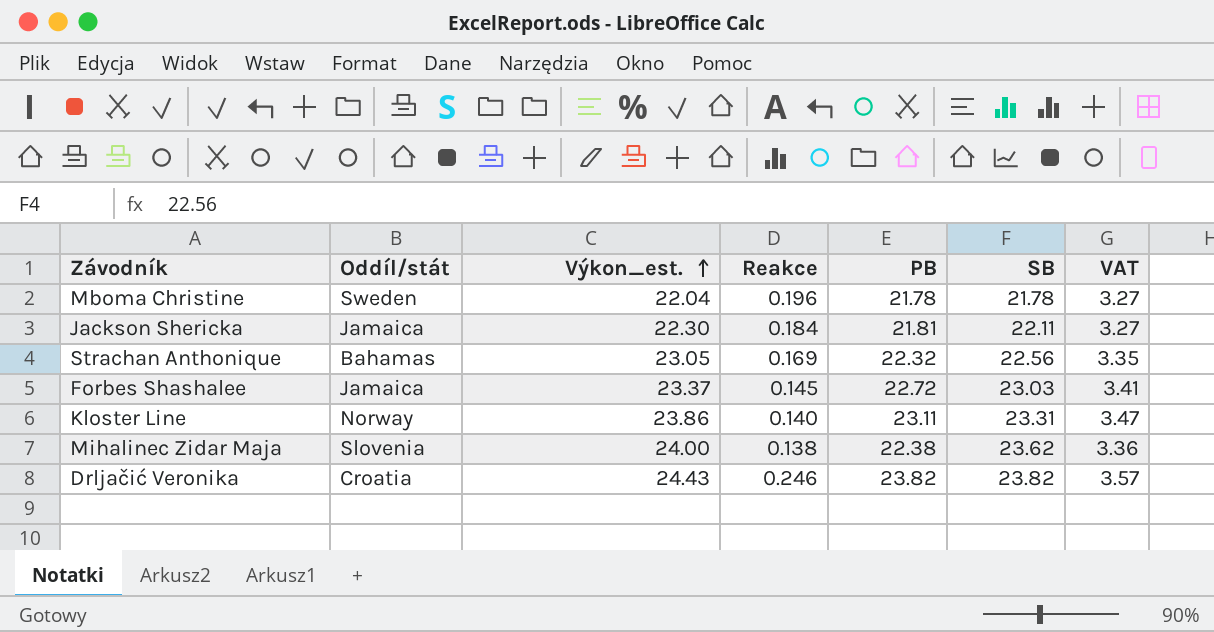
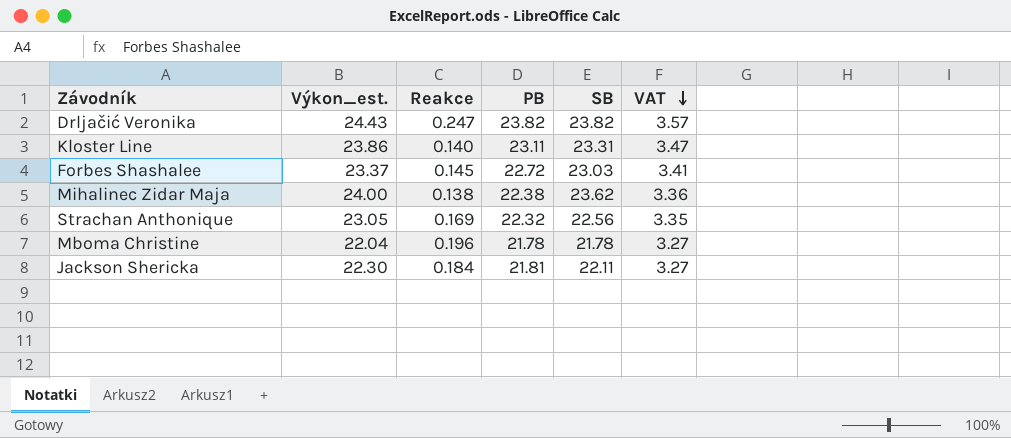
row order: Výkon_est. ascending -> VAT descending
column Oddíl/stát | position: 2 -> none
Drljačić Veronika | Reakce: 0.246 -> 0.247

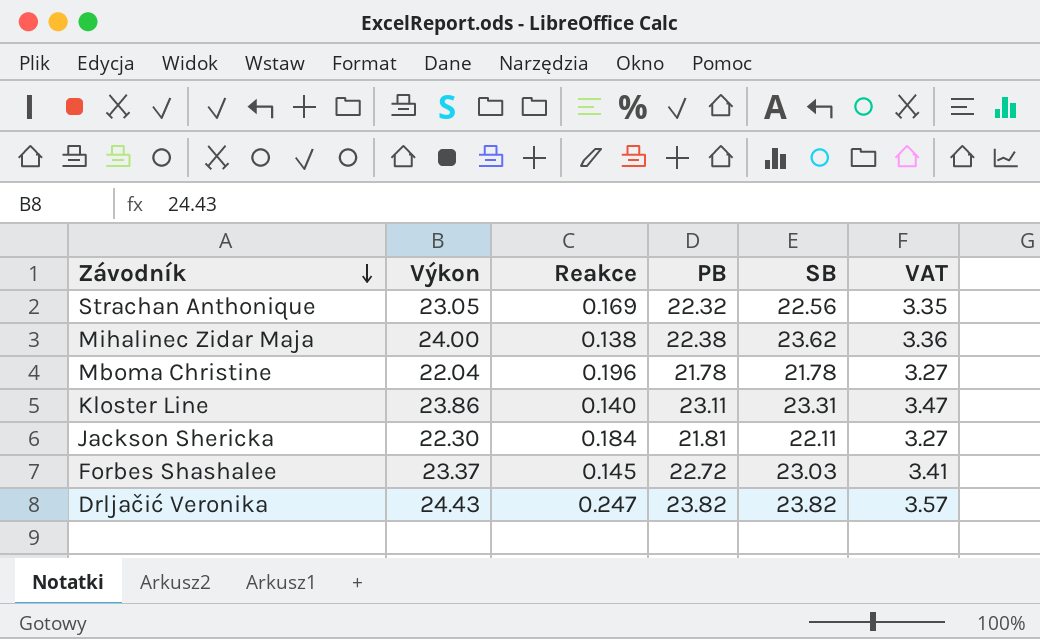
row order: VAT descending -> Závodník descending
column name: Výkon_est. -> Výkon

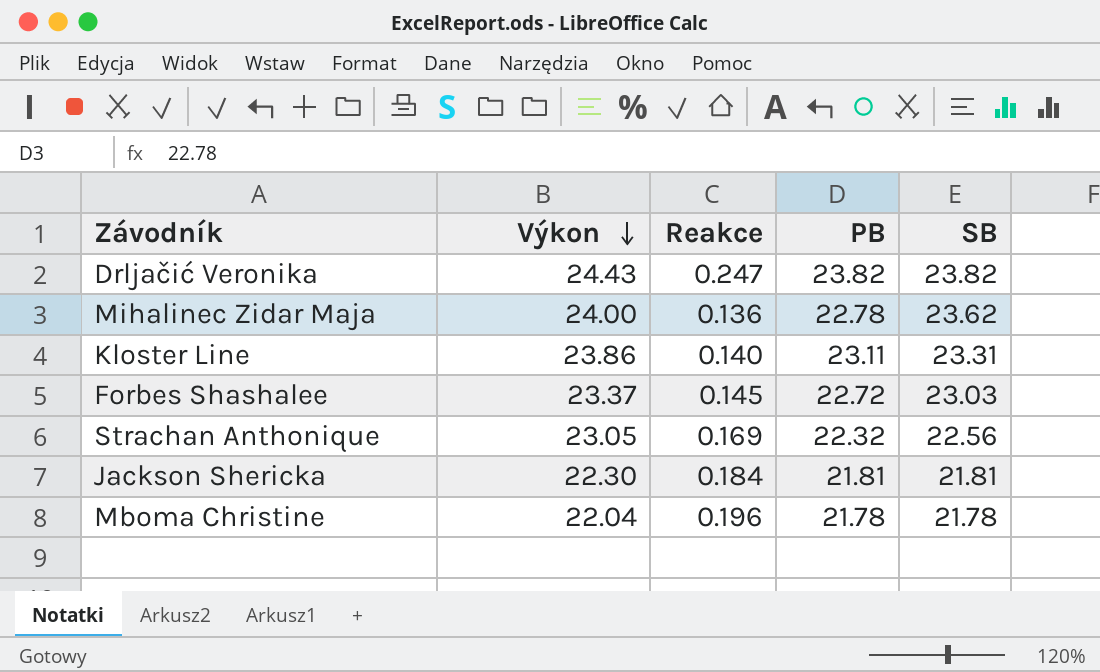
row order: Závodník descending -> Výkon descending
column VAT | formula: [PB] * 0.15 -> none
Mihalinec Zidar Maja | Reakce: 0.138 -> 0.136
Mihalinec Zidar Maja | PB: 22.38 -> 22.78
Jackson Shericka | SB: 22.11 -> 21.81

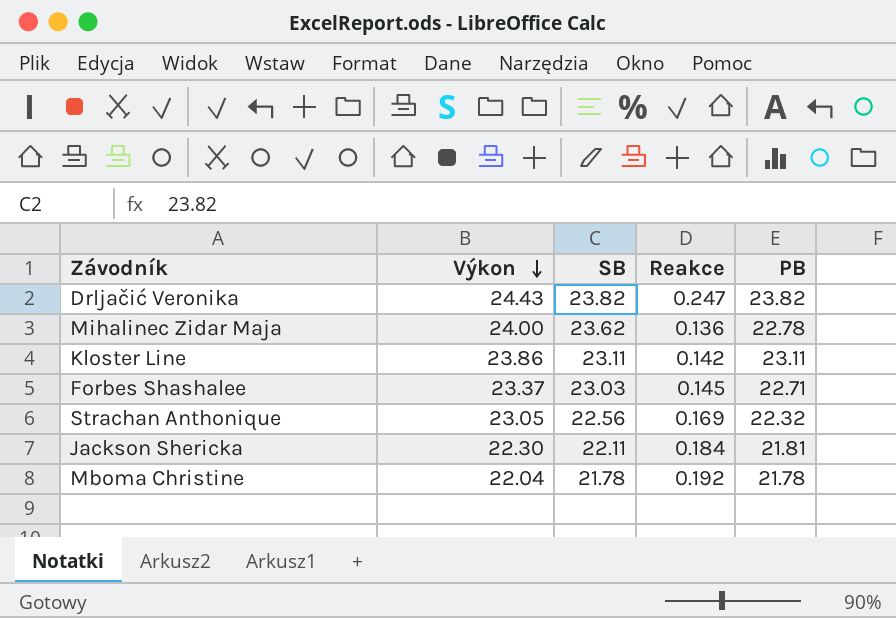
column SB | position: 5 -> 3
Kloster Line | SB: 23.31 -> 23.11
Kloster Line | Reakce: 0.140 -> 0.142
Forbes Shashalee | PB: 22.72 -> 22.71
Jackson Shericka | SB: 21.81 -> 22.11
Mboma Christine | Reakce: 0.196 -> 0.192

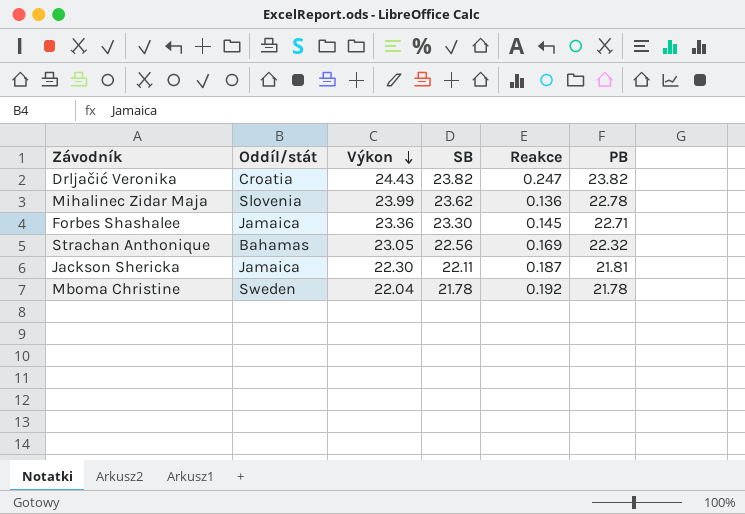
column Oddíl/stát | position: none -> 2
row Kloster Line: 23.86 | 23.11 | 0.142 | 23.11 -> none
Mihalinec Zidar Maja | Výkon: 24.00 -> 23.99
Forbes Shashalee | Výkon: 23.37 -> 23.36
Forbes Shashalee | SB: 23.03 -> 23.30
Jackson Shericka | Reakce: 0.184 -> 0.187

